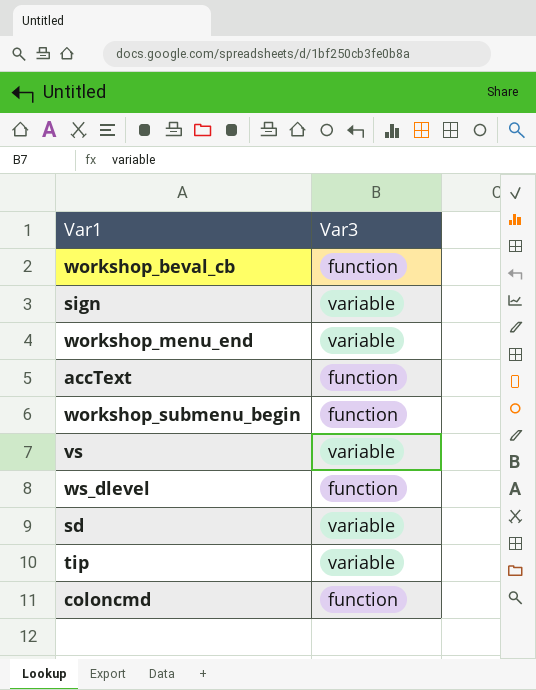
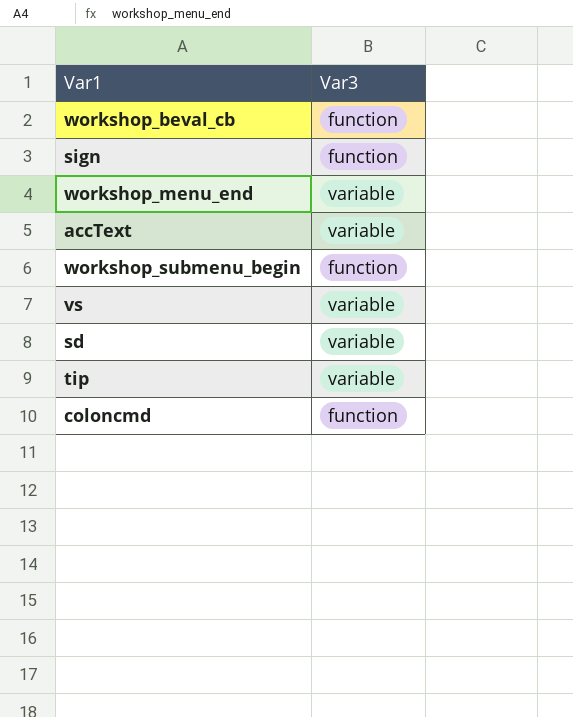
row ws_dlevel: function -> none
sign | Var3: variable -> function
accText | Var3: function -> variable

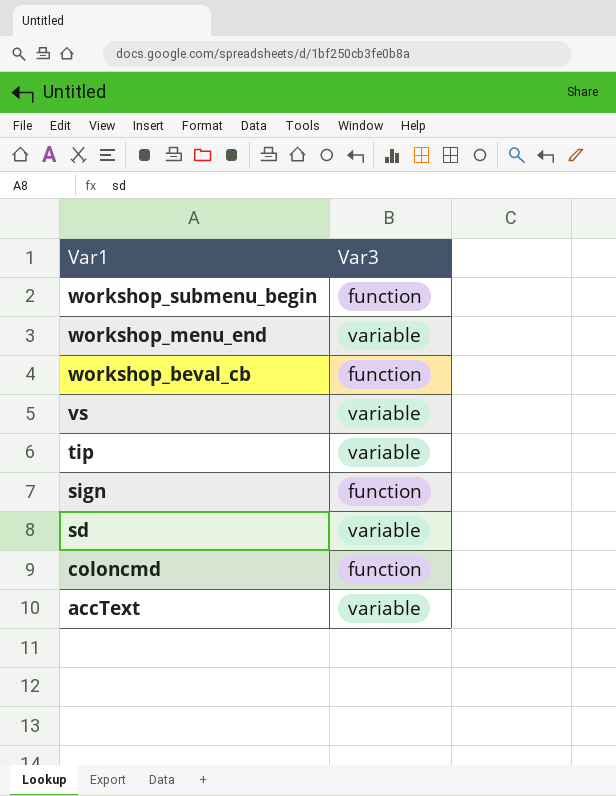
row order: none -> Var1 descending

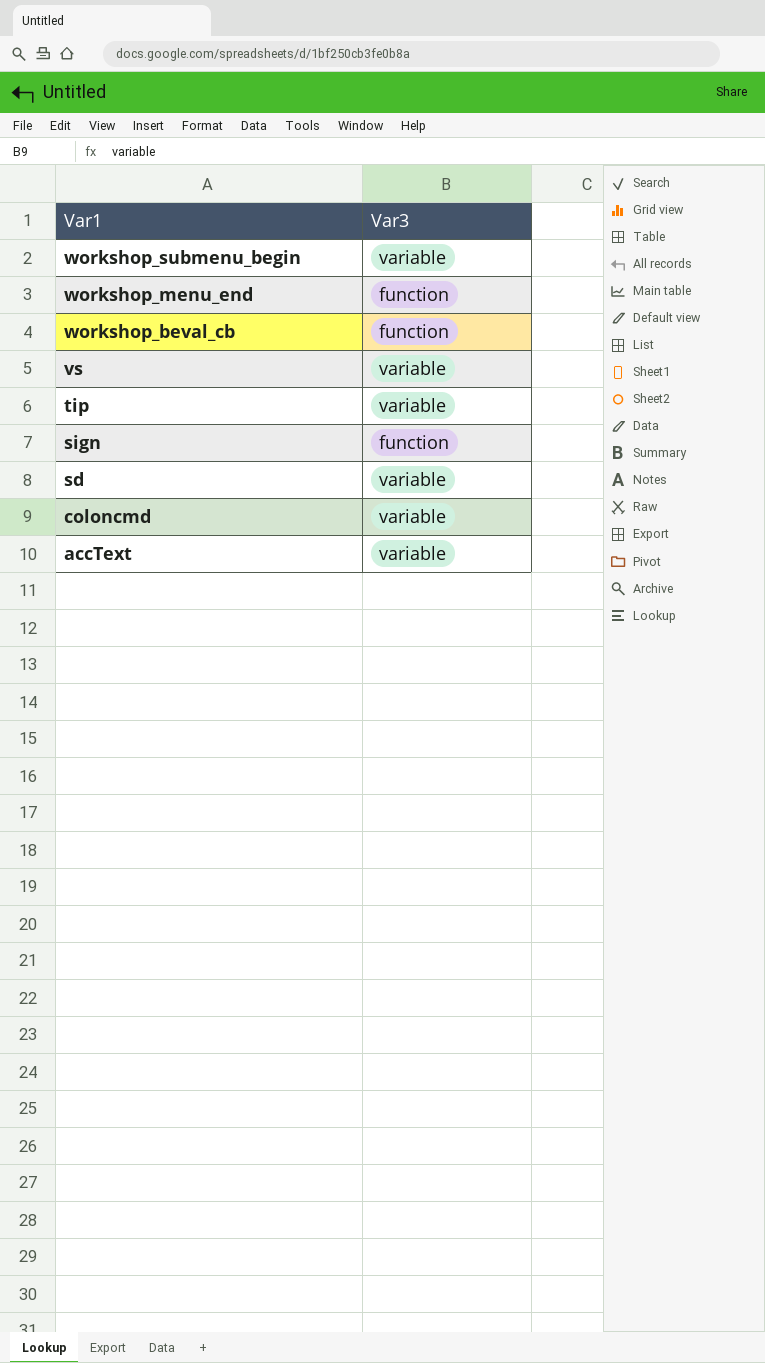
workshop_submenu_begin | Var3: function -> variable
workshop_menu_end | Var3: variable -> function
coloncmd | Var3: function -> variable

